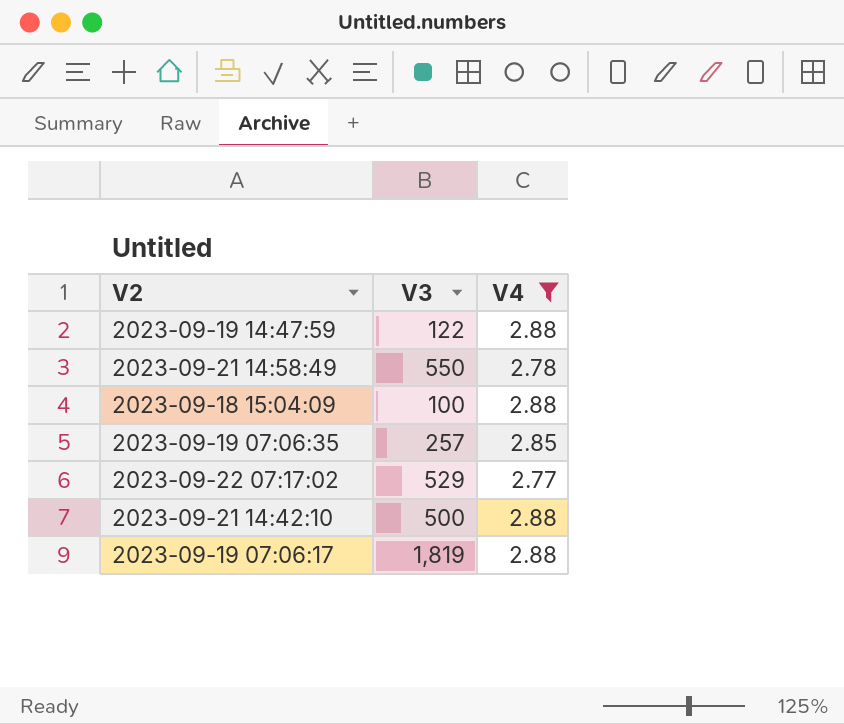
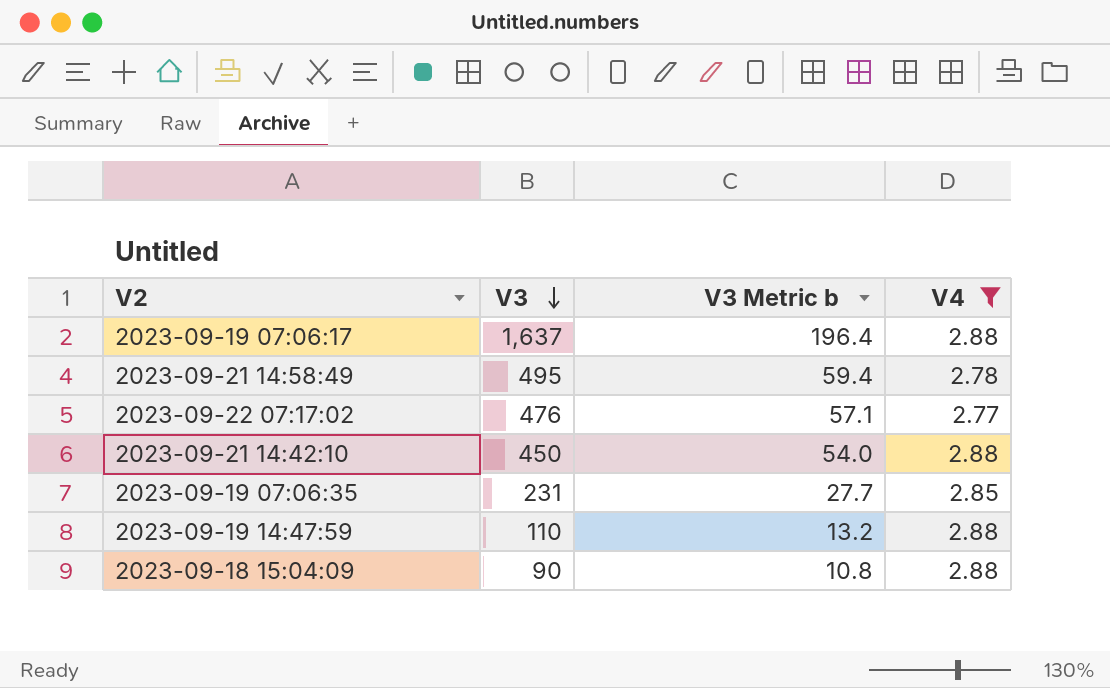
row order: none -> V3 descending
column V3 Metric b | formula: none -> [V3] * 0.12
2023-09-19 07:06:17 | V3: 1,819 -> 1,637
2023-09-21 14:58:49 | V3: 550 -> 495
2023-09-22 07:17:02 | V3: 529 -> 476
2023-09-21 14:42:10 | V3: 500 -> 450
2023-09-19 07:06:35 | V3: 257 -> 231
2023-09-19 14:47:59 | V3: 122 -> 110
2023-09-18 15:04:09 | V3: 100 -> 90

